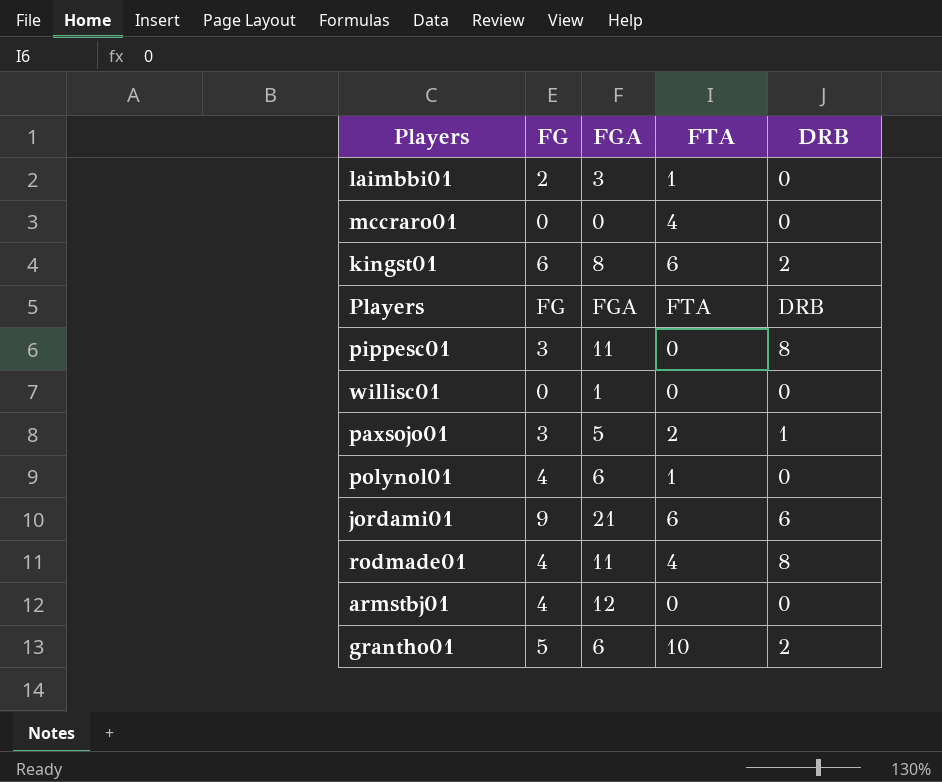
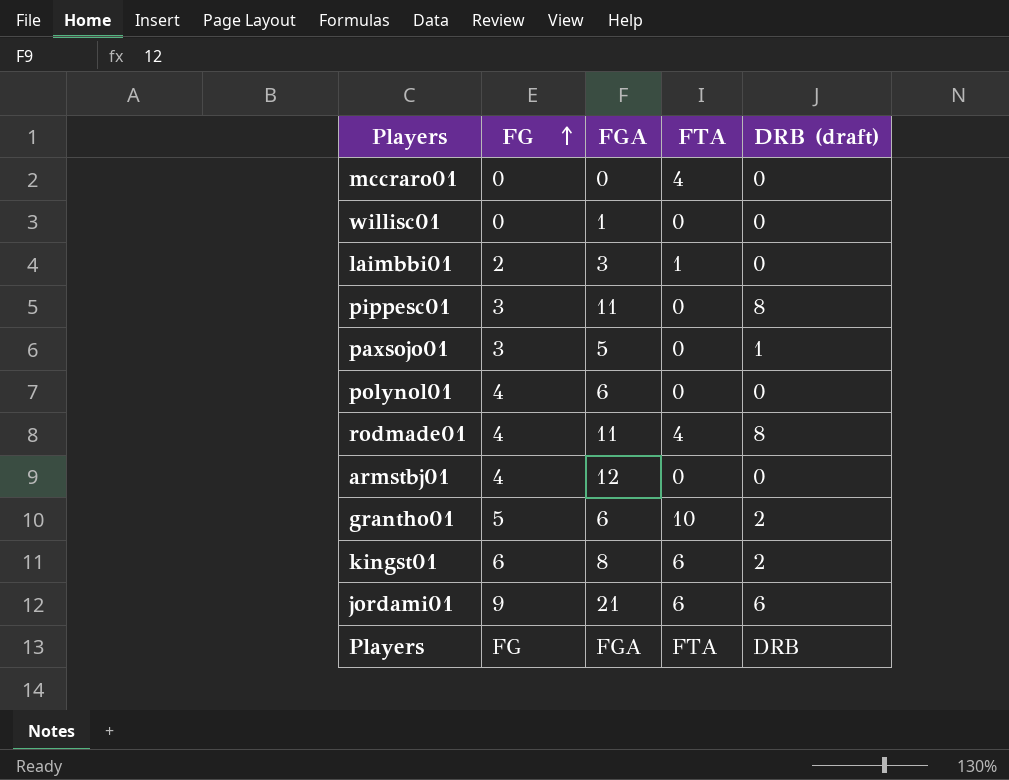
row order: none -> FG ascending
column name: DRB -> DRB (draft)
paxsojo01 | FTA: 2 -> 0
polynol01 | FTA: 1 -> 0

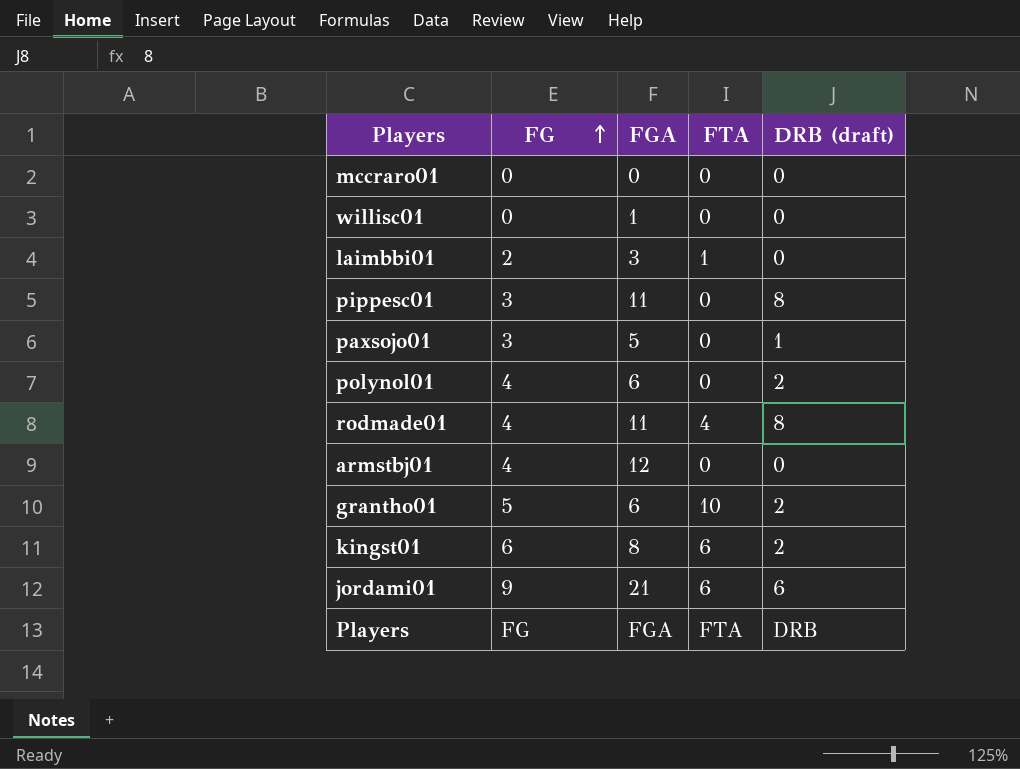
mccraro01 | FTA: 4 -> 0
polynol01 | DRB (draft): 0 -> 2

